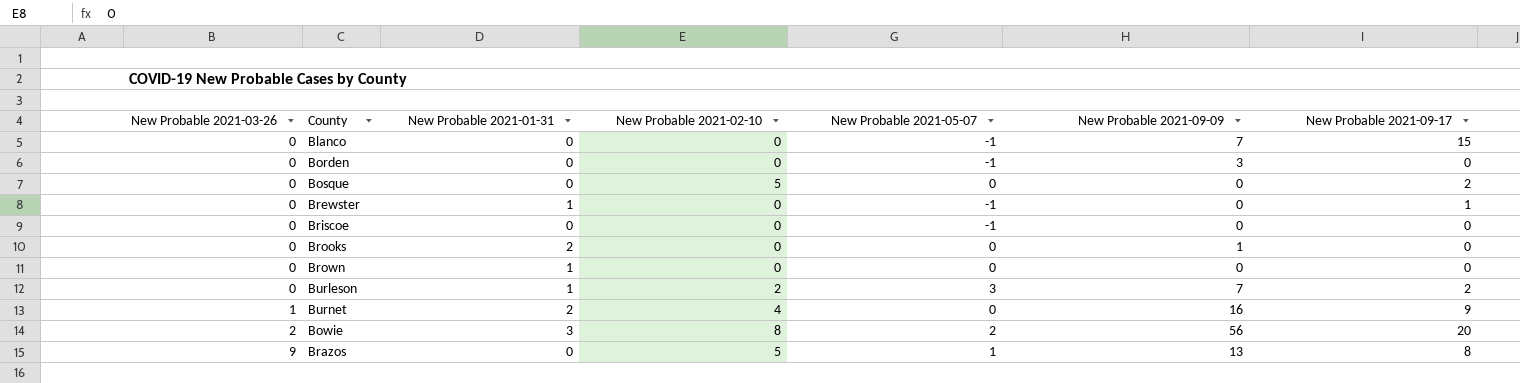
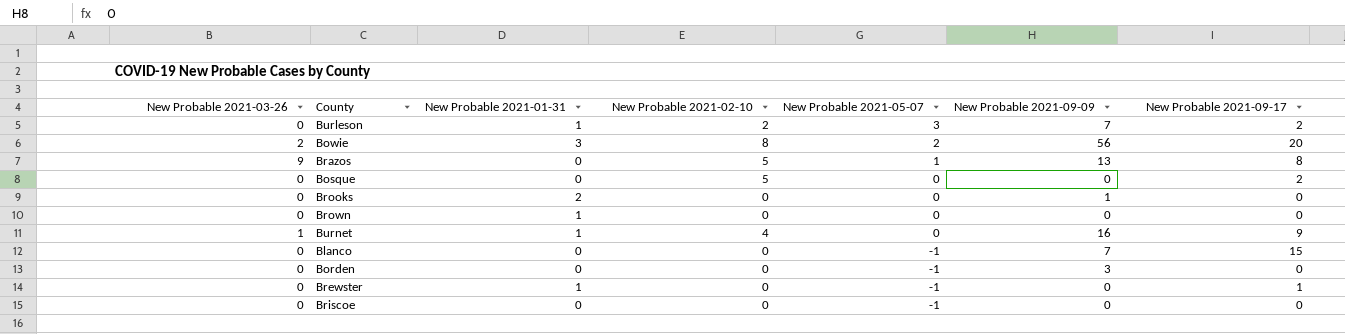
row order: New Probable 2021-03-26 ascending -> New Probable 2021-05-07 descending
Burnet | New Probable 2021-01-31: 2 -> 1

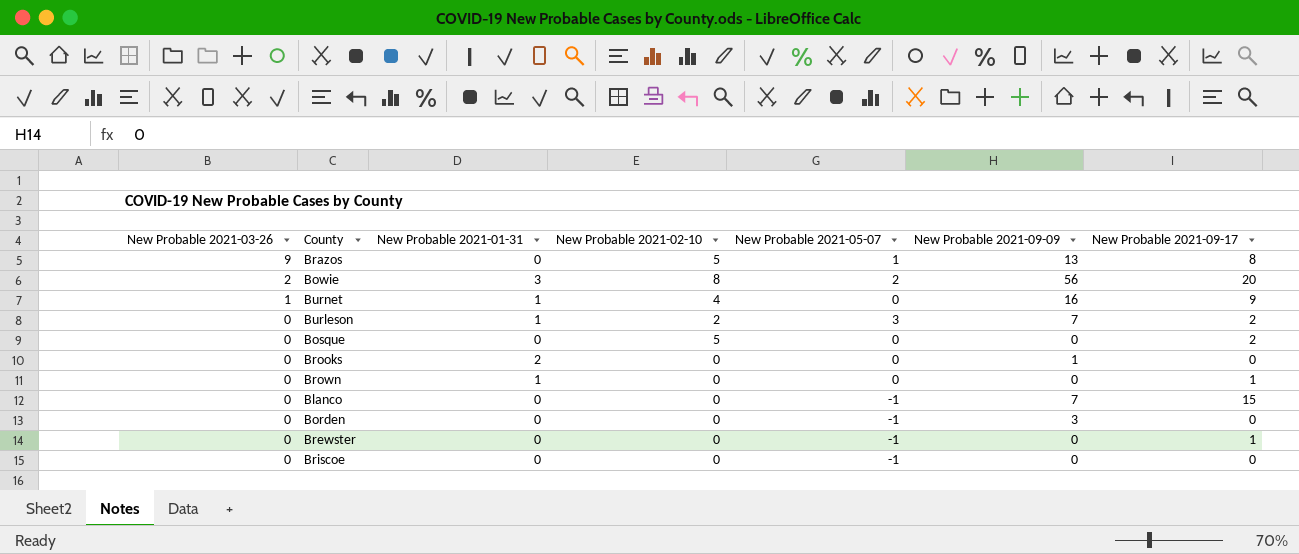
row order: New Probable 2021-05-07 descending -> New Probable 2021-03-26 descending
Brown | New Probable 2021-09-17: 0 -> 1
Brewster | New Probable 2021-01-31: 1 -> 0

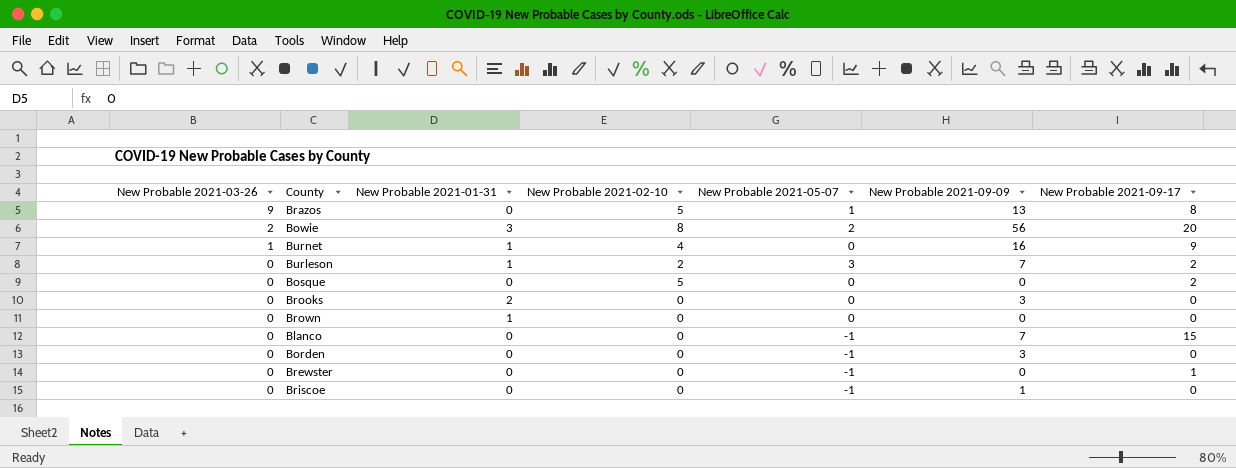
Brooks | New Probable 2021-09-09: 1 -> 3
Brown | New Probable 2021-09-17: 1 -> 0
Briscoe | New Probable 2021-09-09: 0 -> 1

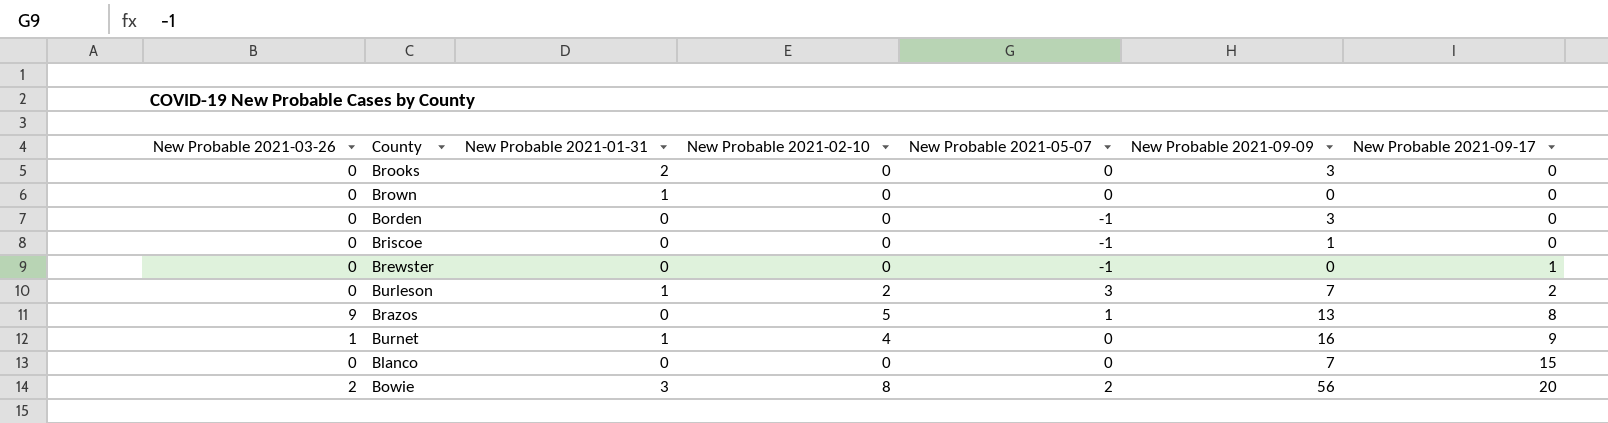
row order: New Probable 2021-03-26 descending -> New Probable 2021-09-17 ascending
row Bosque: 0 | 0 | 5 | 0 | 0 | 2 -> none
Blanco | New Probable 2021-05-07: -1 -> 0

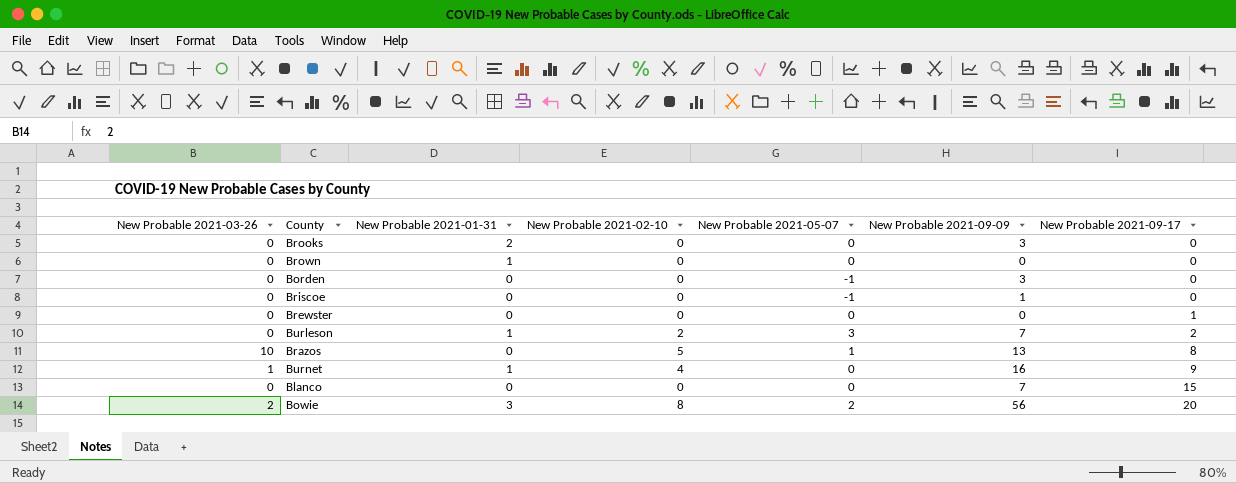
Brewster | New Probable 2021-05-07: -1 -> 0
Brazos | New Probable 2021-03-26: 9 -> 10

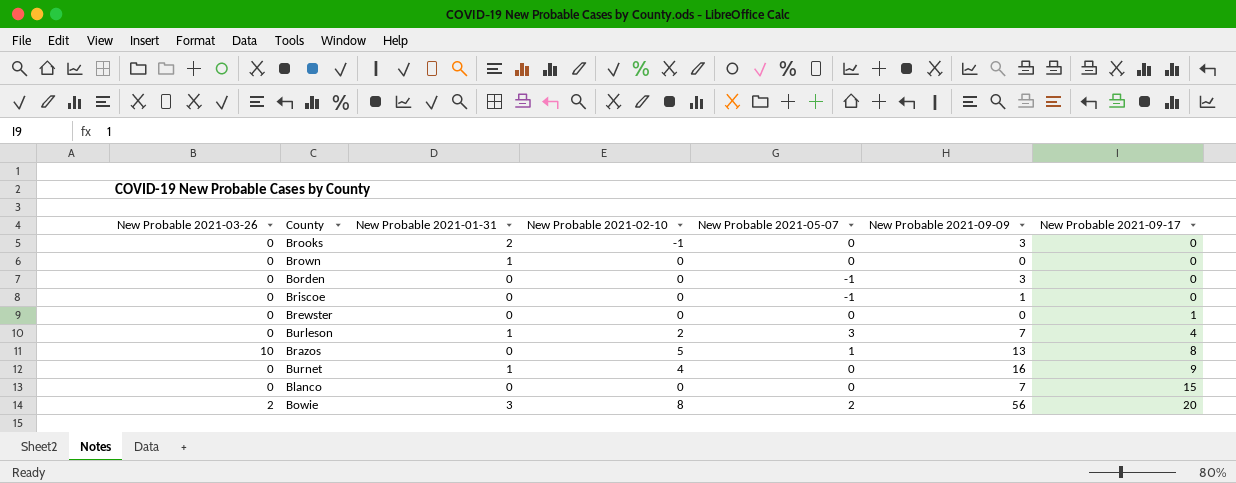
Brooks | New Probable 2021-02-10: 0 -> -1
Burleson | New Probable 2021-09-17: 2 -> 4
Burnet | New Probable 2021-03-26: 1 -> 0

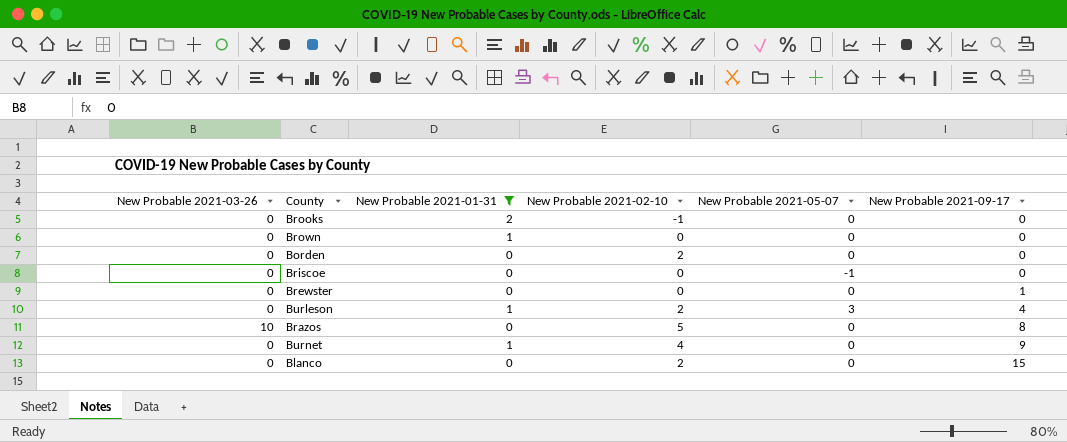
filter: none -> New Probable 2021-01-31 != 3
column New Probable 2021-09-09 | position: 6 -> none
Borden | New Probable 2021-02-10: 0 -> 2
Borden | New Probable 2021-05-07: -1 -> 0
Brazos | New Probable 2021-05-07: 1 -> 0
Blanco | New Probable 2021-02-10: 0 -> 2

